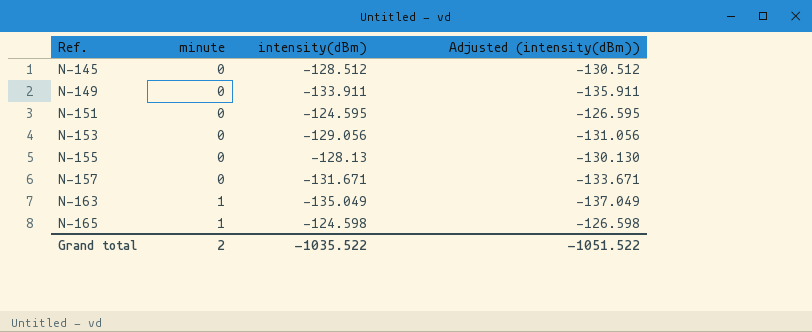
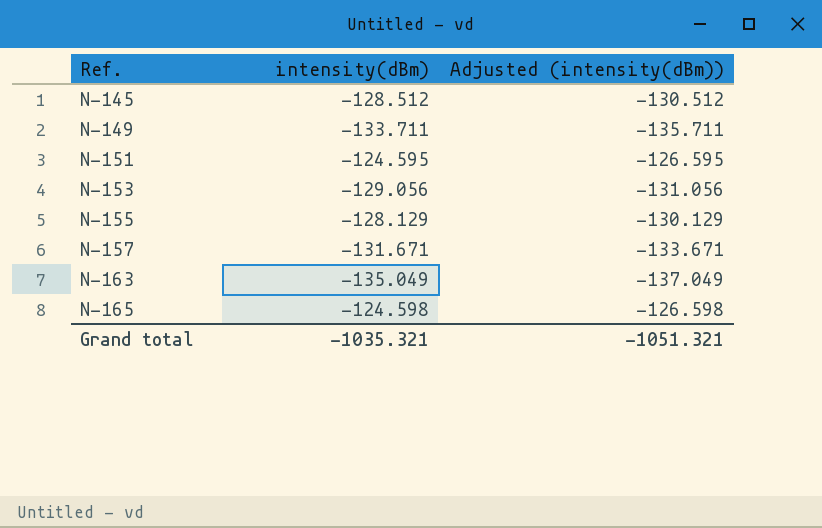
column minute | position: 2 -> none
N-149 | intensity(dBm): -133.911 -> -133.711
N-149 | Adjusted (intensity(dBm)): -135.911 -> -135.711
N-155 | intensity(dBm): -128.13 -> -128.129
N-155 | Adjusted (intensity(dBm)): -130.130 -> -130.129
Grand total | intensity(dBm): -1035.522 -> -1035.321
Grand total | Adjusted (intensity(dBm)): -1051.522 -> -1051.321

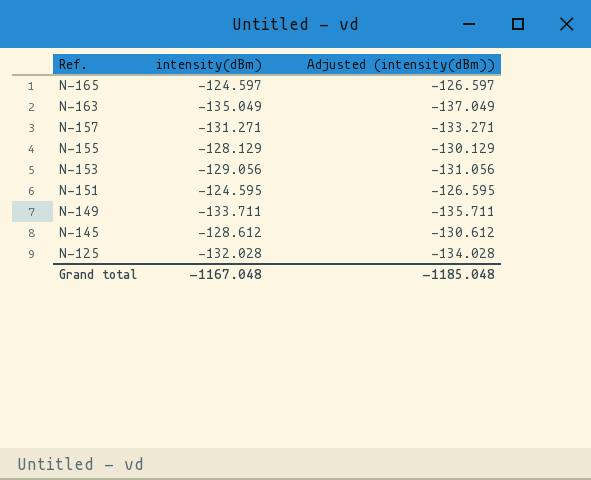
row order: Ref. ascending -> Ref. descending
N-165 | intensity(dBm): -124.598 -> -124.597
N-165 | Adjusted (intensity(dBm)): -126.598 -> -126.597
N-157 | intensity(dBm): -131.671 -> -131.271
N-157 | Adjusted (intensity(dBm)): -133.671 -> -133.271
N-145 | intensity(dBm): -128.512 -> -128.612
N-145 | Adjusted (intensity(dBm)): -130.512 -> -130.612
row N-125: none -> -132.028 | -134.028
Grand total | intensity(dBm): -1035.321 -> -1167.048
Grand total | Adjusted (intensity(dBm)): -1051.321 -> -1185.048

